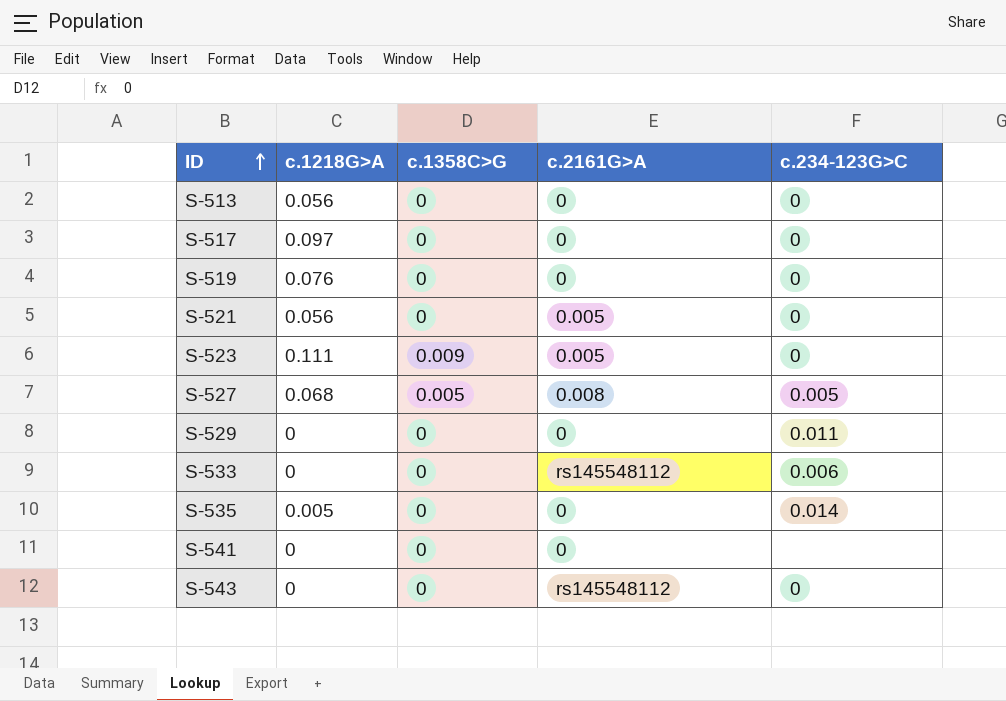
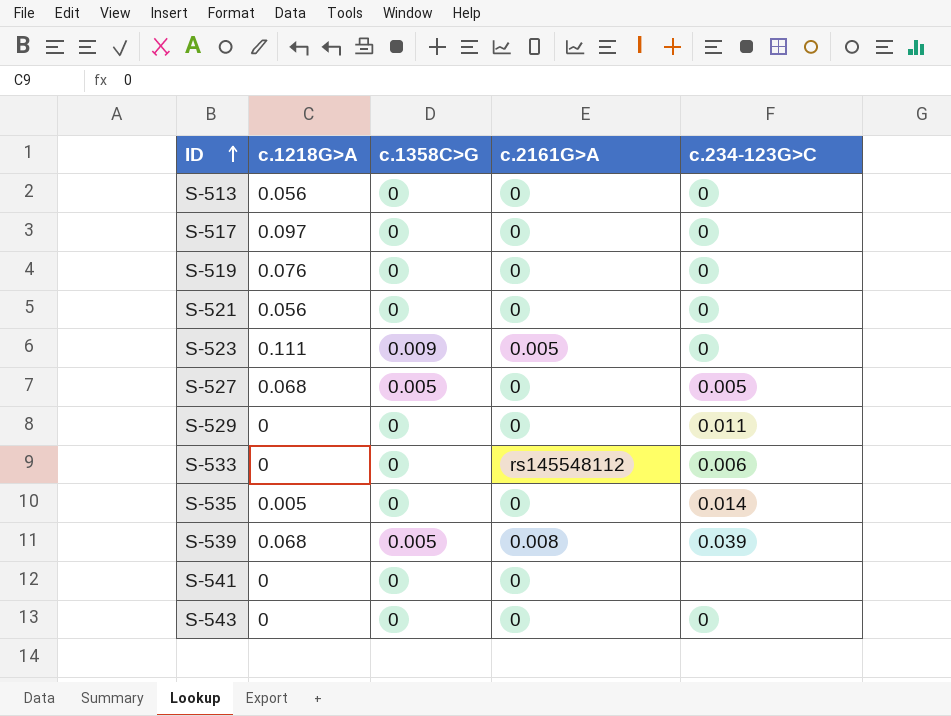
S-521 | c.2161G>A: 0.005 -> 0
S-527 | c.2161G>A: 0.008 -> 0
row S-539: none -> 0.068 | 0.005 | 0.008 | 0.039
S-543 | c.2161G>A: rs145548112 -> 0

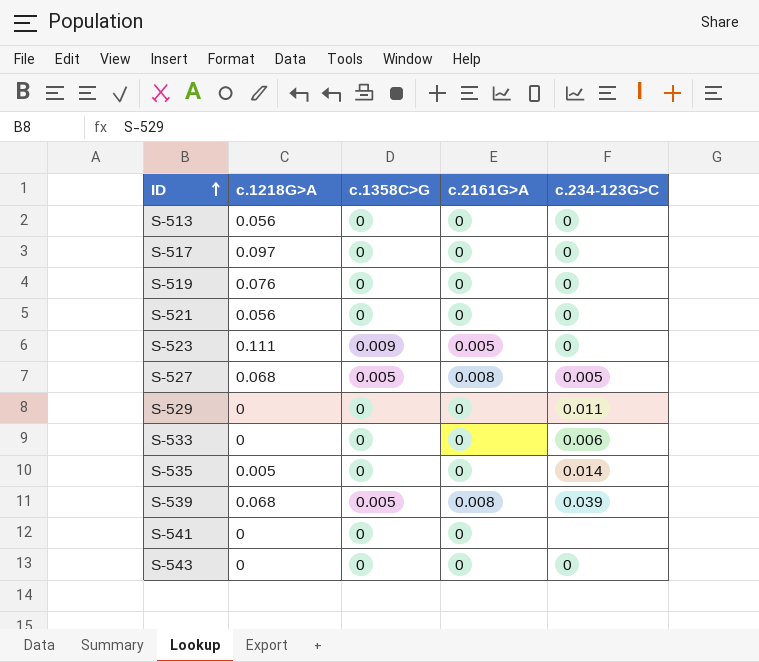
S-527 | c.2161G>A: 0 -> 0.008
S-533 | c.2161G>A: rs145548112 -> 0

